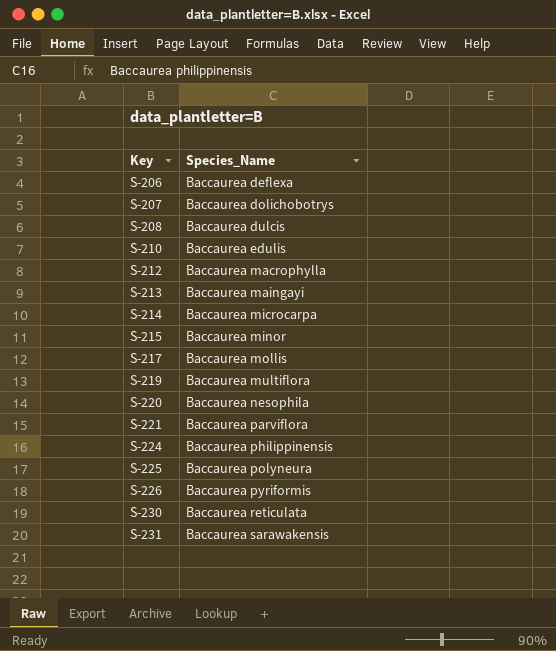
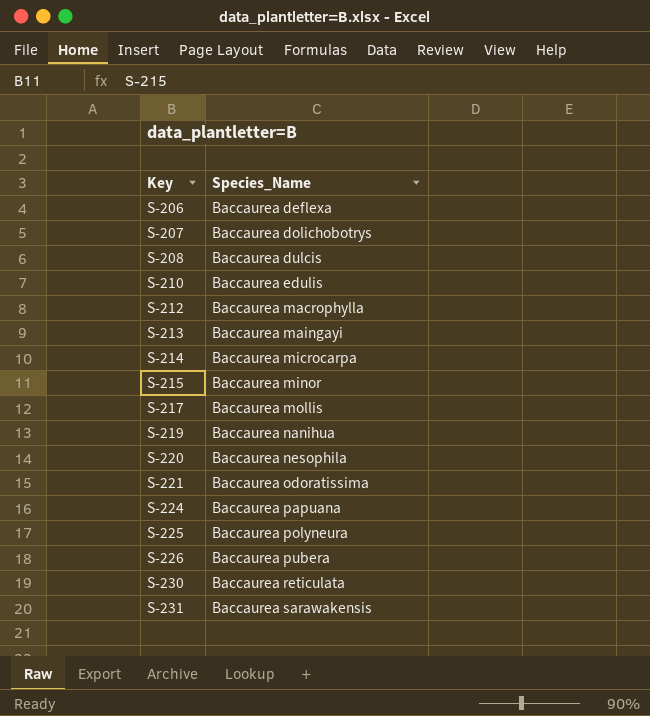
S-219 | Species_Name: Baccaurea multiflora -> Baccaurea nanihua
S-221 | Species_Name: Baccaurea parviflora -> Baccaurea odoratissima
S-224 | Species_Name: Baccaurea philippinensis -> Baccaurea papuana
S-226 | Species_Name: Baccaurea pyriformis -> Baccaurea pubera

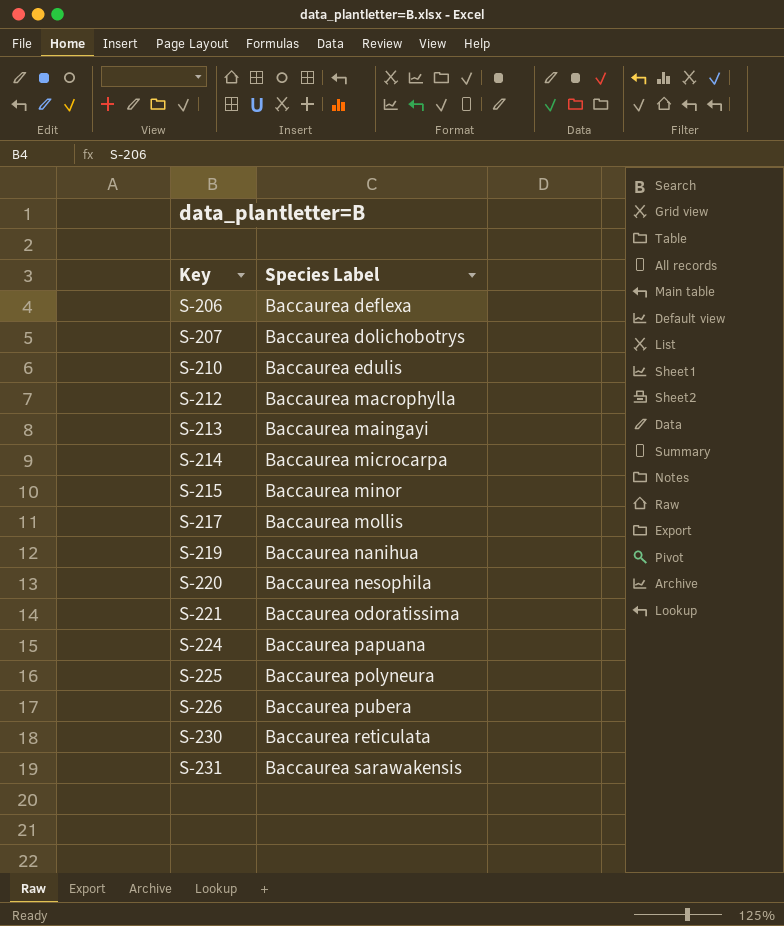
column name: Species_Name -> Species Label
row S-208: Baccaurea dulcis -> none

